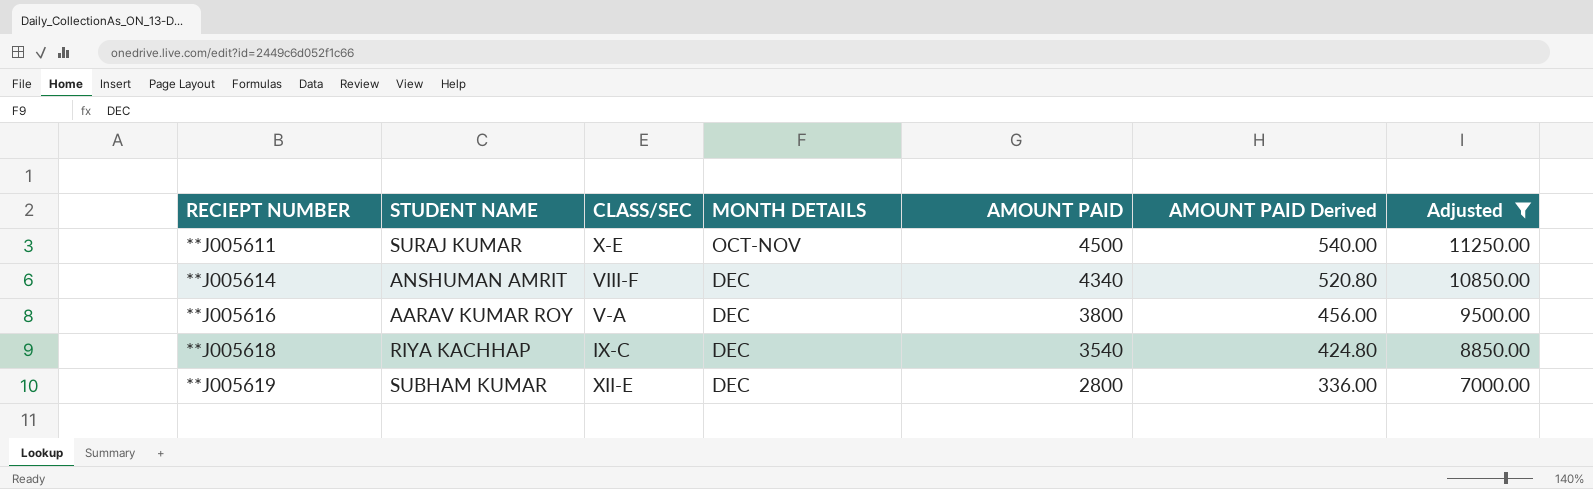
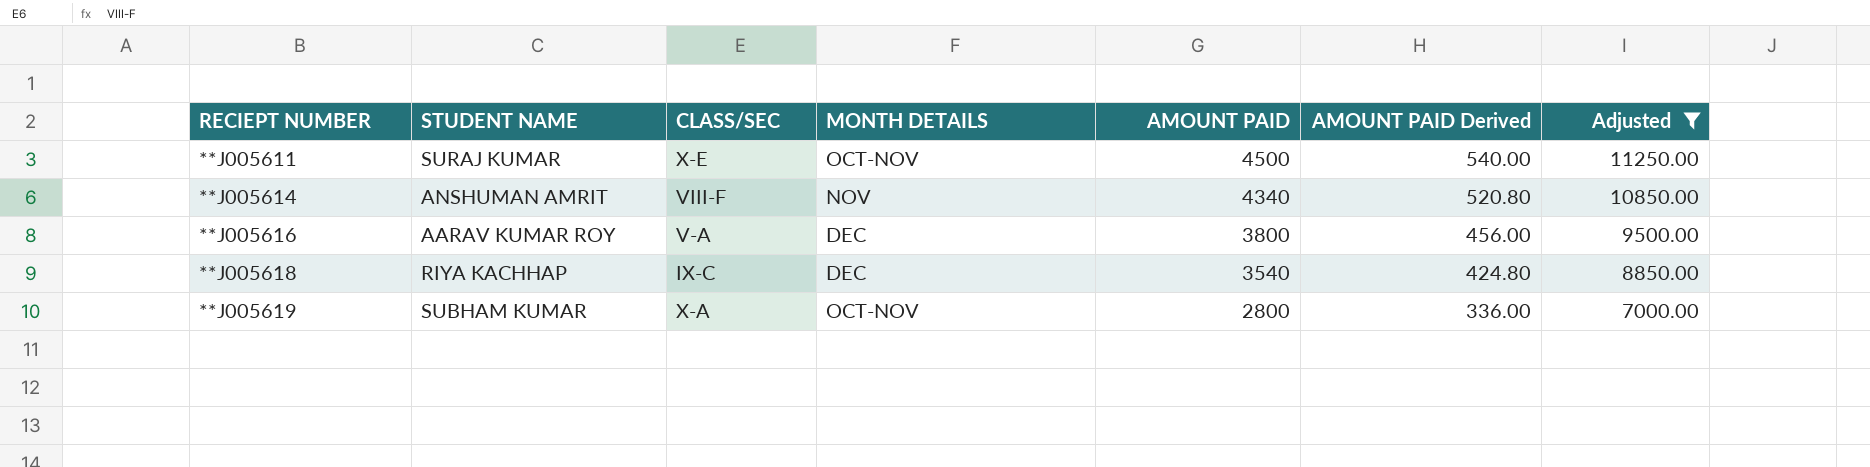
**J005614 | MONTH DETAILS: DEC -> NOV
**J005619 | CLASS/SEC: XII-E -> X-A
**J005619 | MONTH DETAILS: DEC -> OCT-NOV

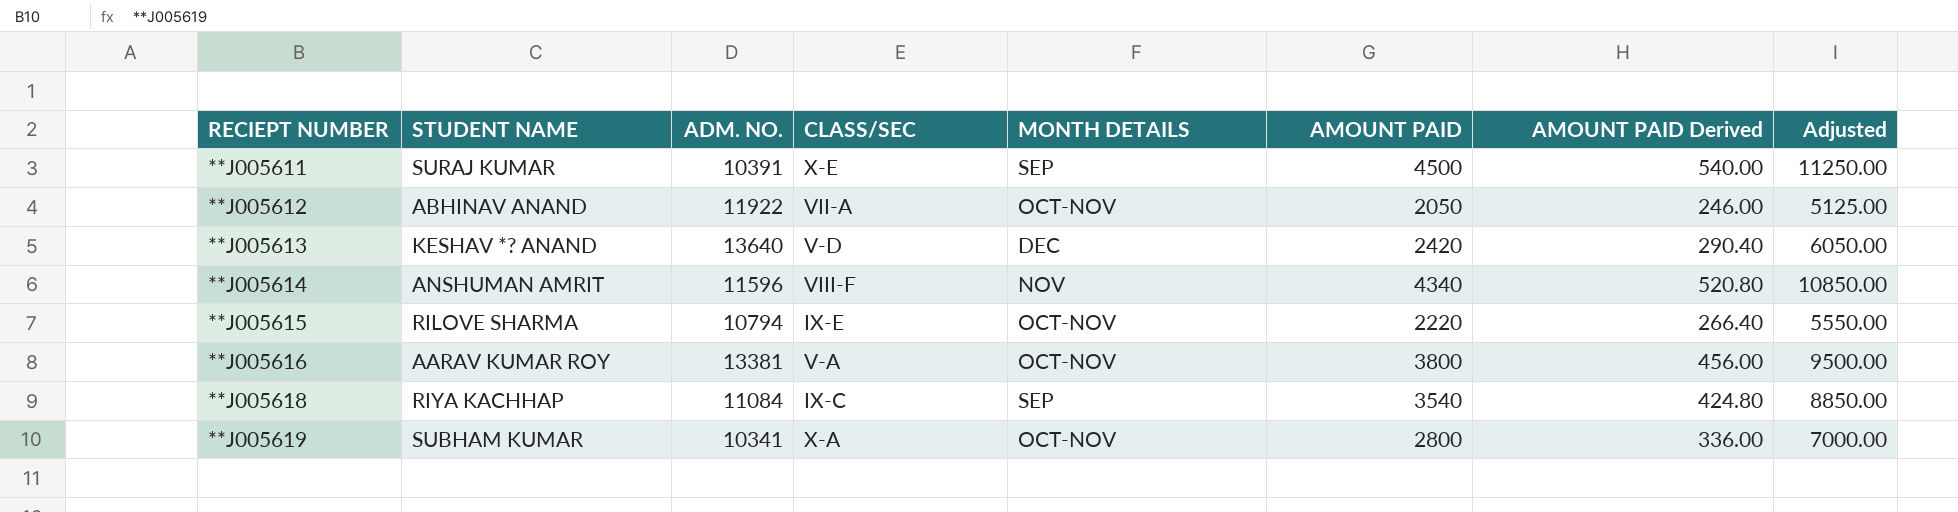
filter: Adjusted >= 7000.00 -> none
column ADM. NO. | position: none -> 3
**J005611 | MONTH DETAILS: OCT-NOV -> SEP
**J005616 | MONTH DETAILS: DEC -> OCT-NOV
**J005618 | MONTH DETAILS: DEC -> SEP

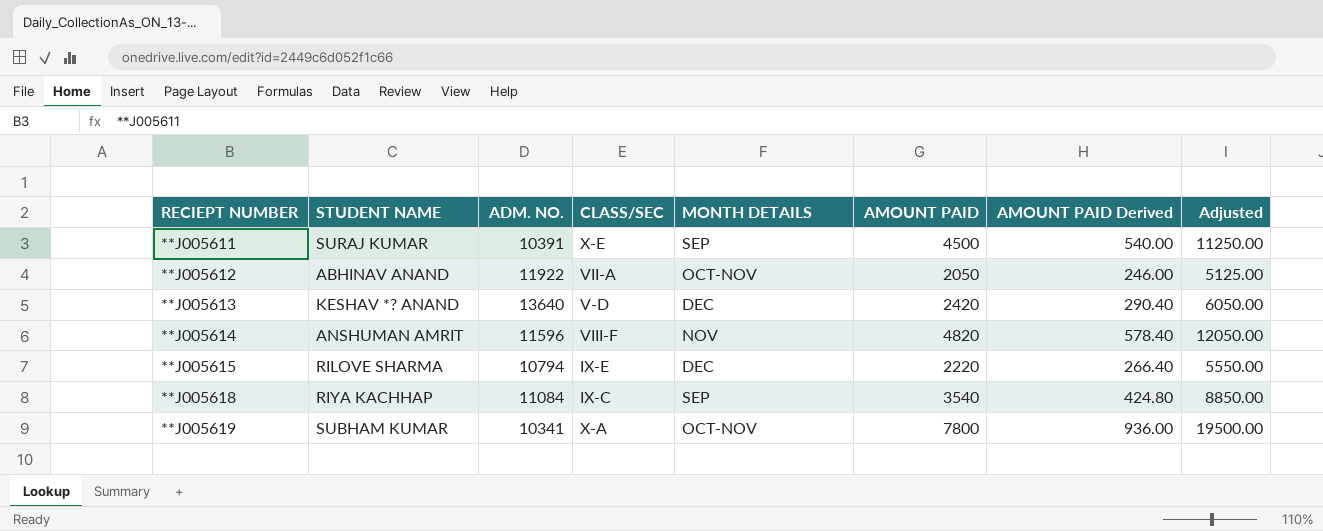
row **J005616: AARAV KUMAR ROY | 13381 | V-A | OCT-NOV | 3800 | 456.00 | 9500.00 -> none
**J005614 | AMOUNT PAID: 4340 -> 4820
**J005614 | AMOUNT PAID Derived: 520.80 -> 578.40
**J005614 | Adjusted: 10850.00 -> 12050.00
**J005615 | MONTH DETAILS: OCT-NOV -> DEC
**J005619 | AMOUNT PAID: 2800 -> 7800
**J005619 | AMOUNT PAID Derived: 336.00 -> 936.00
**J005619 | Adjusted: 7000.00 -> 19500.00

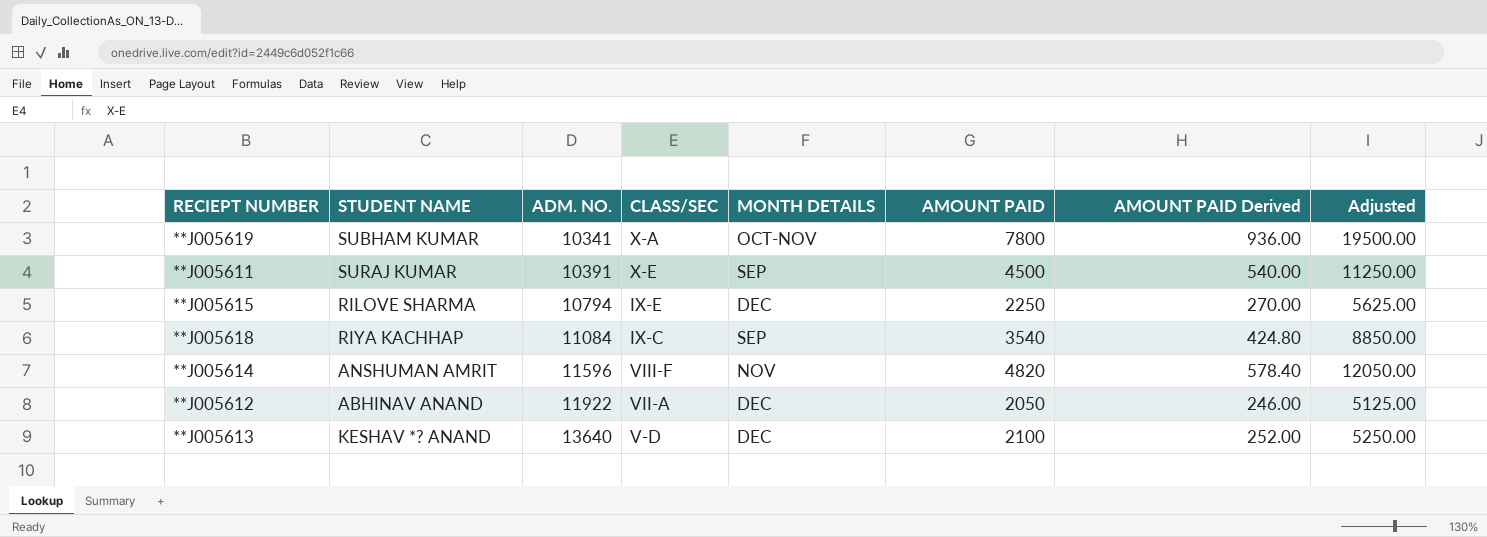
row order: RECIEPT NUMBER ascending -> ADM. NO. ascending
**J005615 | AMOUNT PAID: 2220 -> 2250
**J005615 | AMOUNT PAID Derived: 266.40 -> 270.00
**J005615 | Adjusted: 5550.00 -> 5625.00
**J005612 | MONTH DETAILS: OCT-NOV -> DEC
**J005613 | AMOUNT PAID: 2420 -> 2100
**J005613 | AMOUNT PAID Derived: 290.40 -> 252.00
**J005613 | Adjusted: 6050.00 -> 5250.00

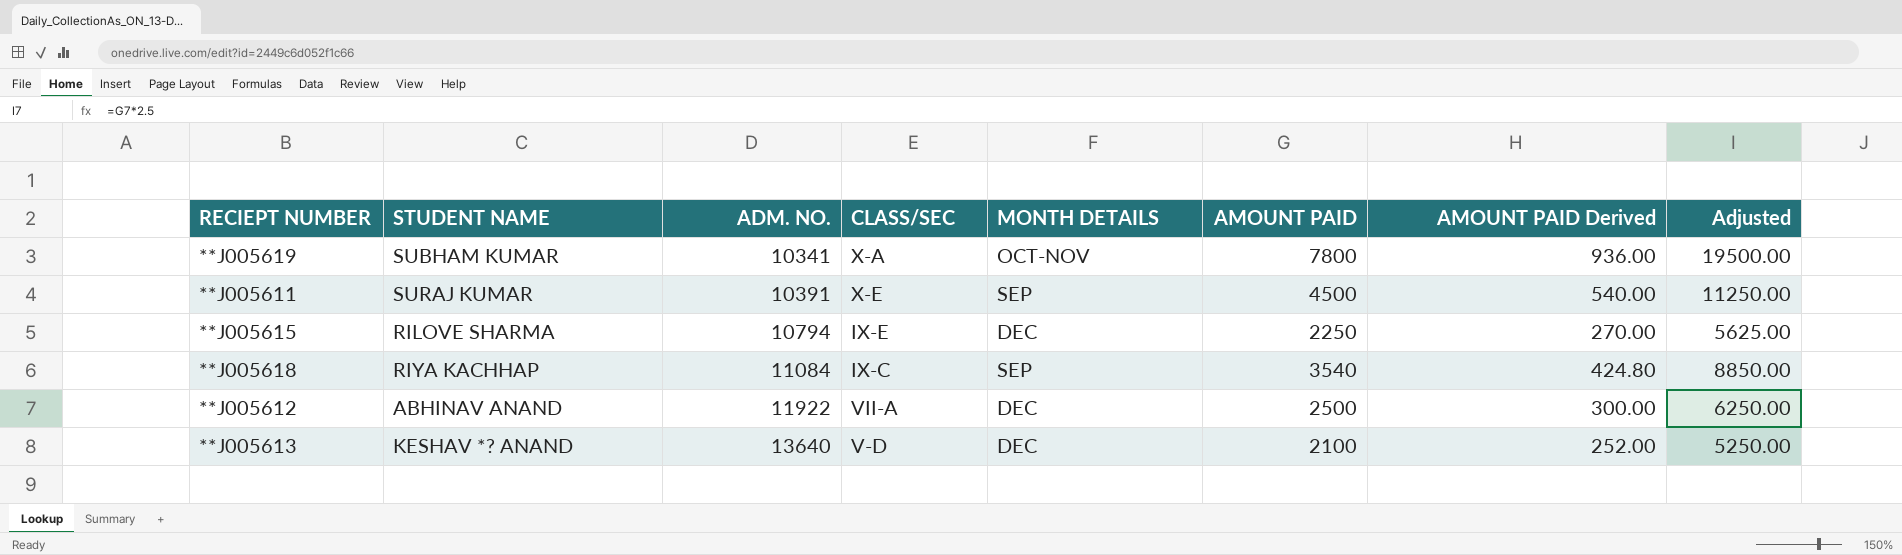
row **J005614: ANSHUMAN AMRIT | 11596 | VIII-F | NOV | 4820 | 578.40 | 12050.00 -> none
**J005612 | AMOUNT PAID: 2050 -> 2500
**J005612 | AMOUNT PAID Derived: 246.00 -> 300.00
**J005612 | Adjusted: 5125.00 -> 6250.00

